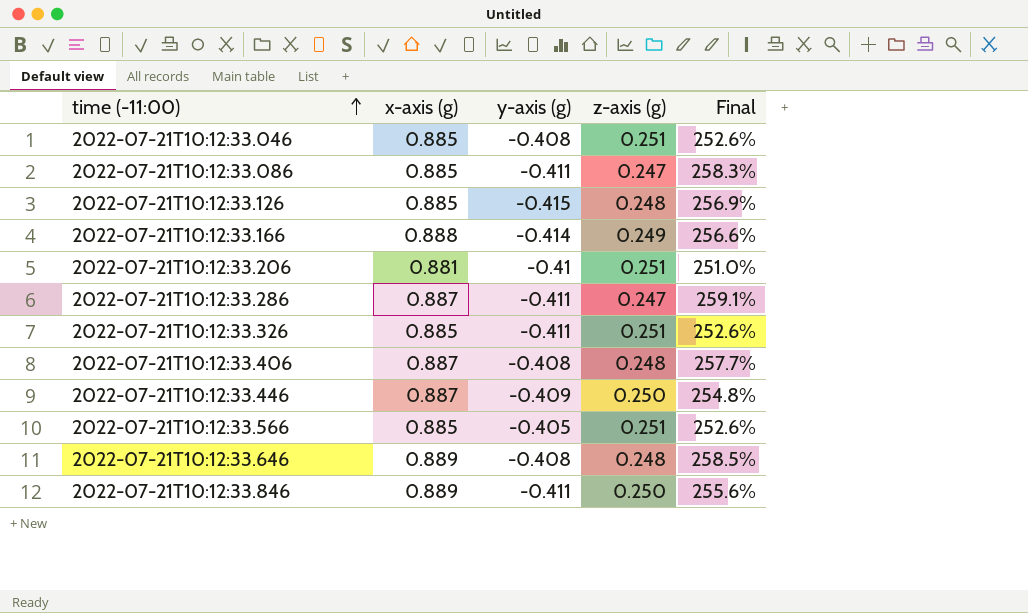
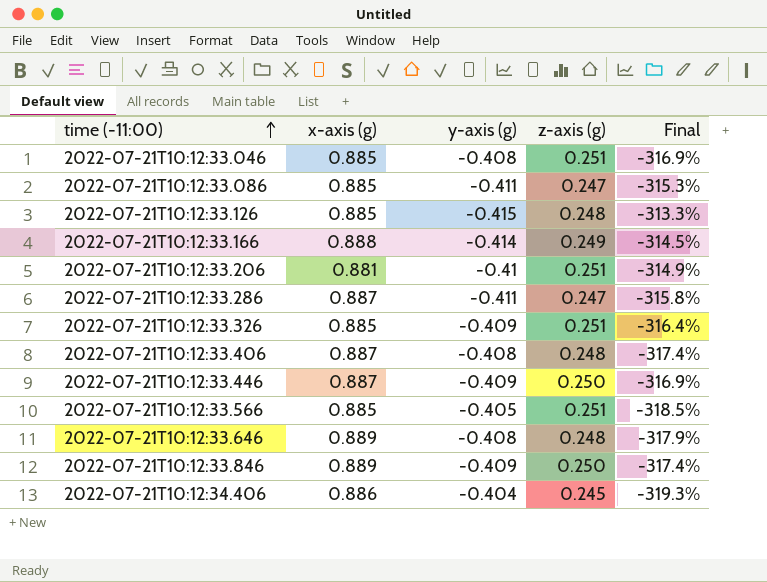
column Final | formula: ([x-axis (g)] - [z-axis (g)]) / [z-axis (g)] -> ([x-axis (g)] - [y-axis (g)]) / [y-axis (g)]
2022-07-21T10:12:33.326 | y-axis (g): -0.411 -> -0.409
2022-07-21T10:12:33.846 | y-axis (g): -0.411 -> -0.409
row 2022-07-21T10:12:34.406: none -> 0.886 | -0.404 | 0.245 | -319.3%

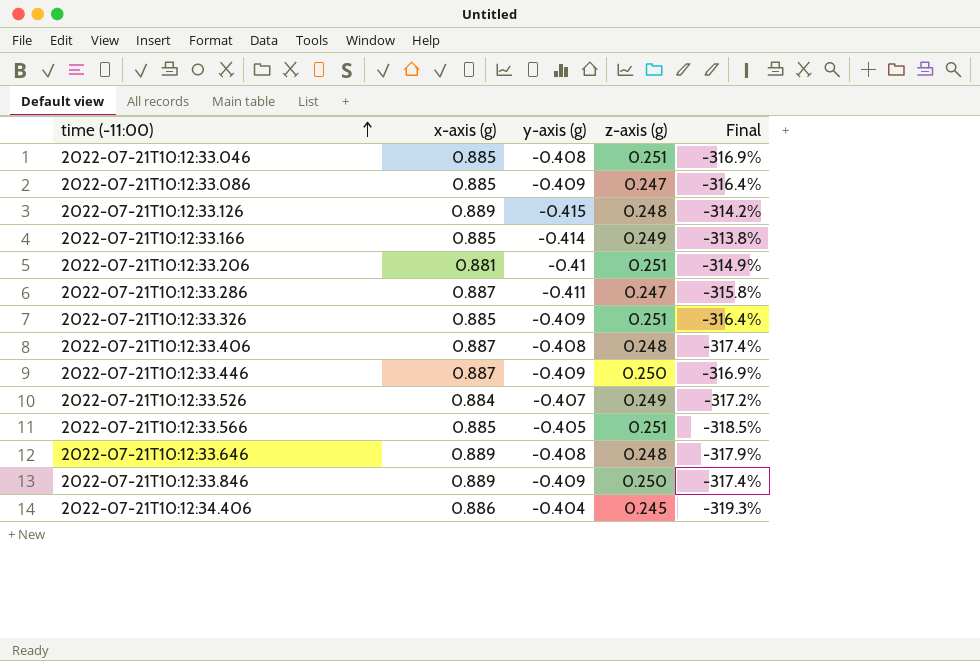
2022-07-21T10:12:33.086 | y-axis (g): -0.411 -> -0.409
2022-07-21T10:12:33.086 | Final: -315.3% -> -316.4%
2022-07-21T10:12:33.126 | x-axis (g): 0.885 -> 0.889
2022-07-21T10:12:33.126 | Final: -313.3% -> -314.2%
2022-07-21T10:12:33.166 | x-axis (g): 0.888 -> 0.885
2022-07-21T10:12:33.166 | Final: -314.5% -> -313.8%
row 2022-07-21T10:12:33.526: none -> 0.884 | -0.407 | 0.249 | -317.2%

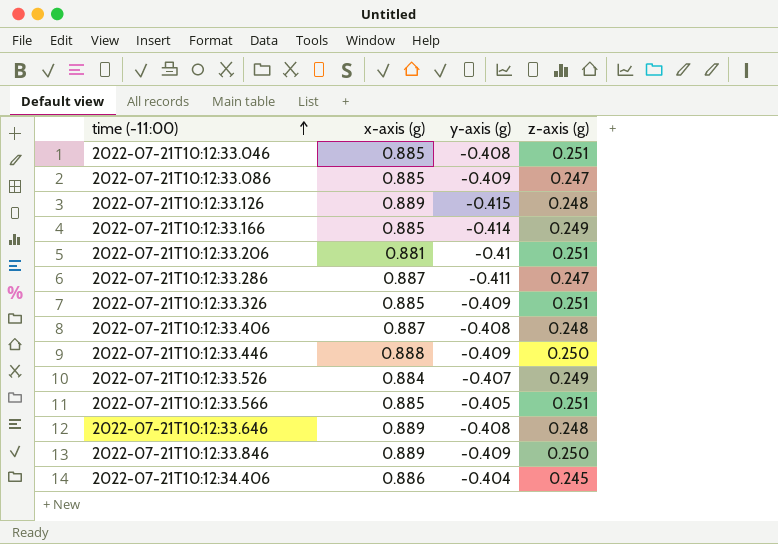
column Final | formula: ([x-axis (g)] - [y-axis (g)]) / [y-axis (g)] -> none
2022-07-21T10:12:33.446 | x-axis (g): 0.887 -> 0.888

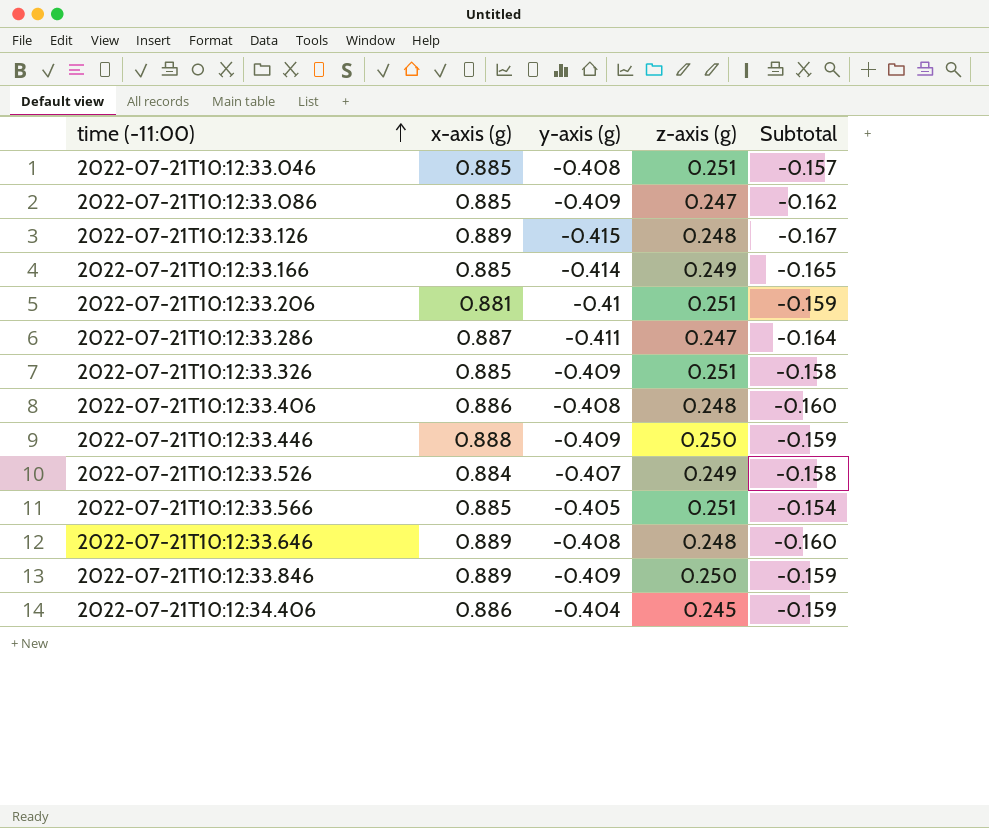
column Subtotal | formula: none -> [y-axis (g)] + [z-axis (g)]
2022-07-21T10:12:33.406 | x-axis (g): 0.887 -> 0.886

